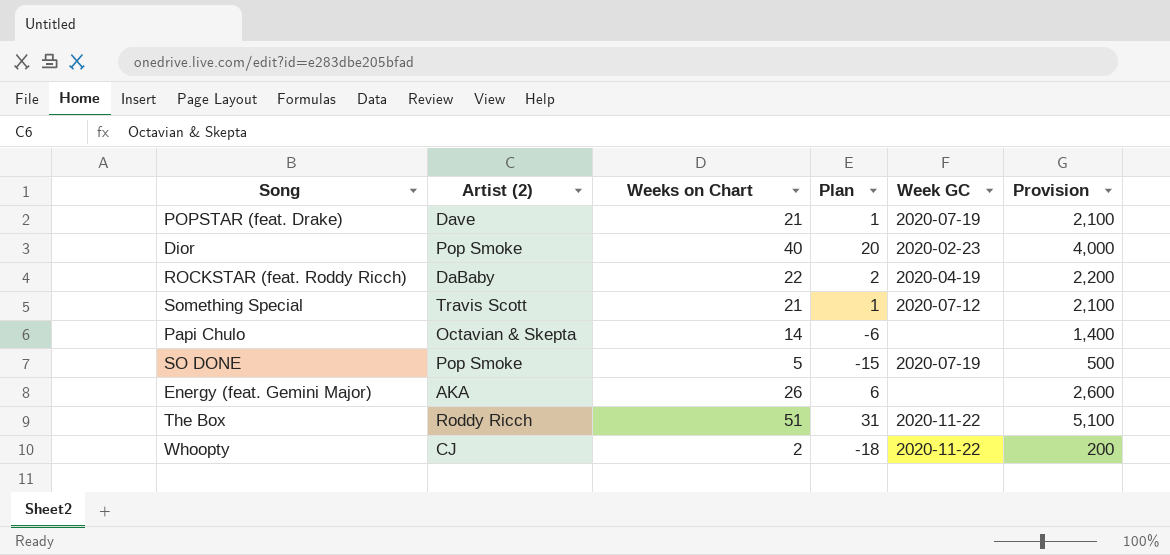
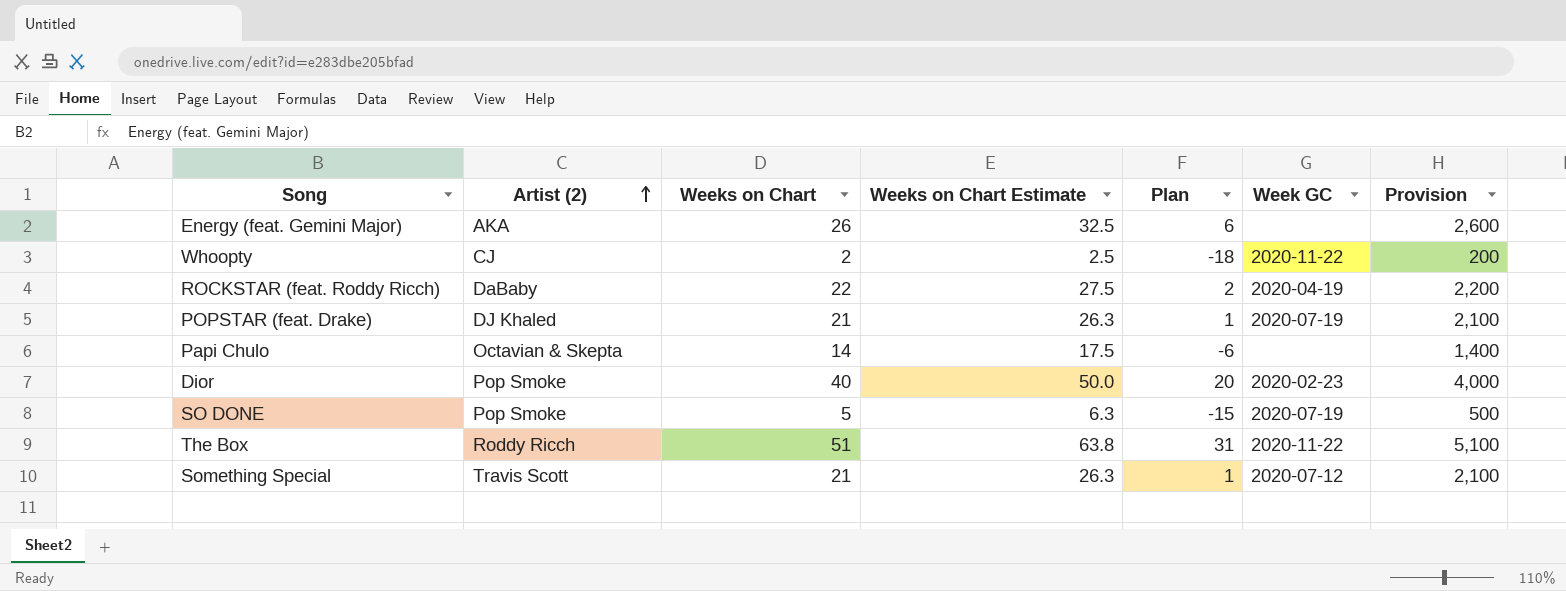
row order: none -> Artist (2) ascending
column Weeks on Chart Estimate | formula: none -> [Weeks on Chart] * 1.25
POPSTAR (feat. Drake) | Artist (2): Dave -> DJ Khaled

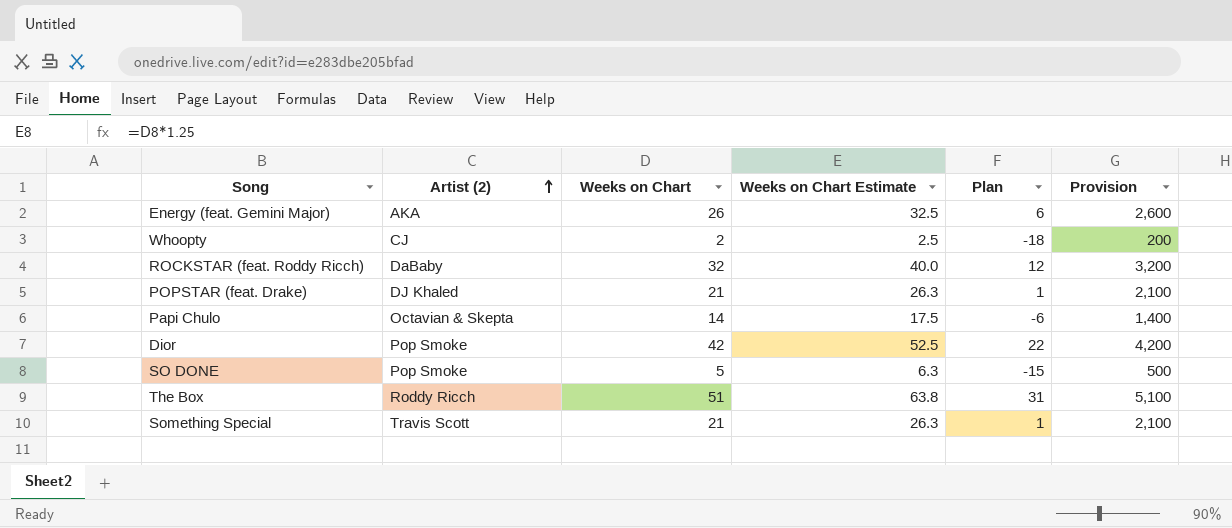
column Week GC | position: 6 -> none
ROCKSTAR (feat. Roddy Ricch) | Weeks on Chart: 22 -> 32
ROCKSTAR (feat. Roddy Ricch) | Weeks on Chart Estimate: 27.5 -> 40.0
ROCKSTAR (feat. Roddy Ricch) | Plan: 2 -> 12
ROCKSTAR (feat. Roddy Ricch) | Provision: 2,200 -> 3,200
Dior | Weeks on Chart: 40 -> 42
Dior | Weeks on Chart Estimate: 50.0 -> 52.5
Dior | Plan: 20 -> 22
Dior | Provision: 4,000 -> 4,200

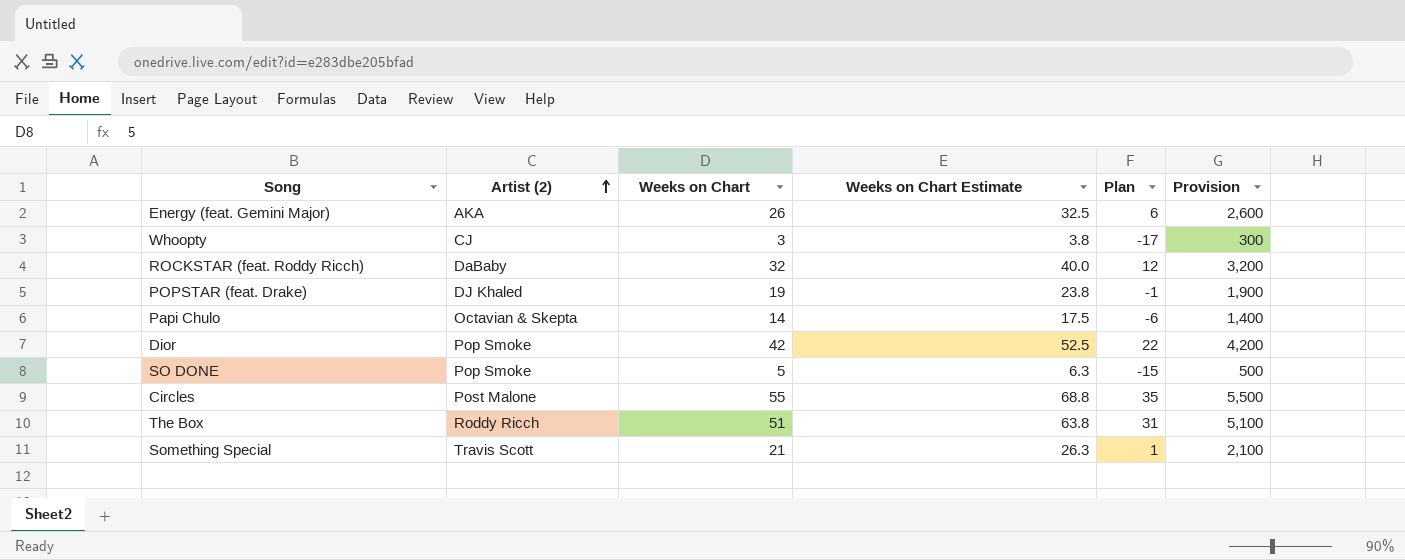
Whoopty | Weeks on Chart: 2 -> 3
Whoopty | Weeks on Chart Estimate: 2.5 -> 3.8
Whoopty | Plan: -18 -> -17
Whoopty | Provision: 200 -> 300
POPSTAR (feat. Drake) | Weeks on Chart: 21 -> 19
POPSTAR (feat. Drake) | Weeks on Chart Estimate: 26.3 -> 23.8
POPSTAR (feat. Drake) | Plan: 1 -> -1
POPSTAR (feat. Drake) | Provision: 2,100 -> 1,900
row Circles: none -> Post Malone | 55 | 68.8 | 35 | 5,500

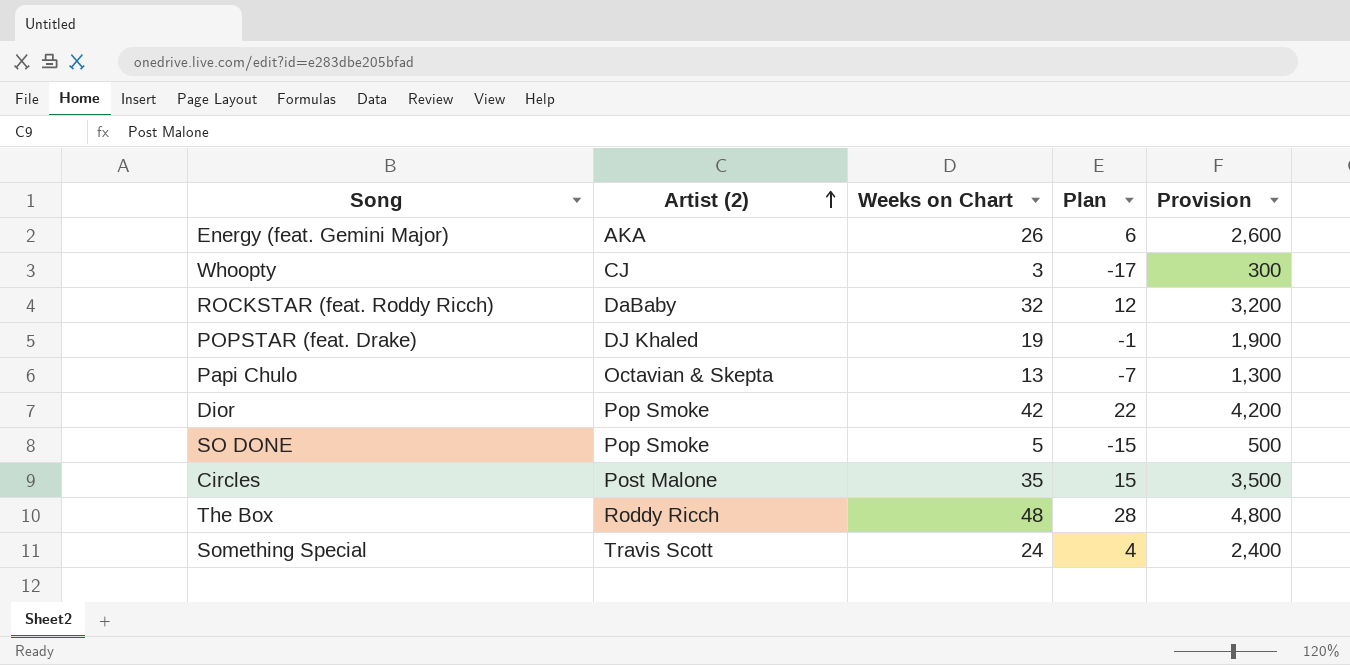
column Weeks on Chart Estimate | formula: [Weeks on Chart] * 1.25 -> none
Papi Chulo | Weeks on Chart: 14 -> 13
Papi Chulo | Plan: -6 -> -7
Papi Chulo | Provision: 1,400 -> 1,300
Circles | Weeks on Chart: 55 -> 35
Circles | Plan: 35 -> 15
Circles | Provision: 5,500 -> 3,500
The Box | Weeks on Chart: 51 -> 48
The Box | Plan: 31 -> 28
The Box | Provision: 5,100 -> 4,800
Something Special | Weeks on Chart: 21 -> 24
Something Special | Plan: 1 -> 4
Something Special | Provision: 2,100 -> 2,400

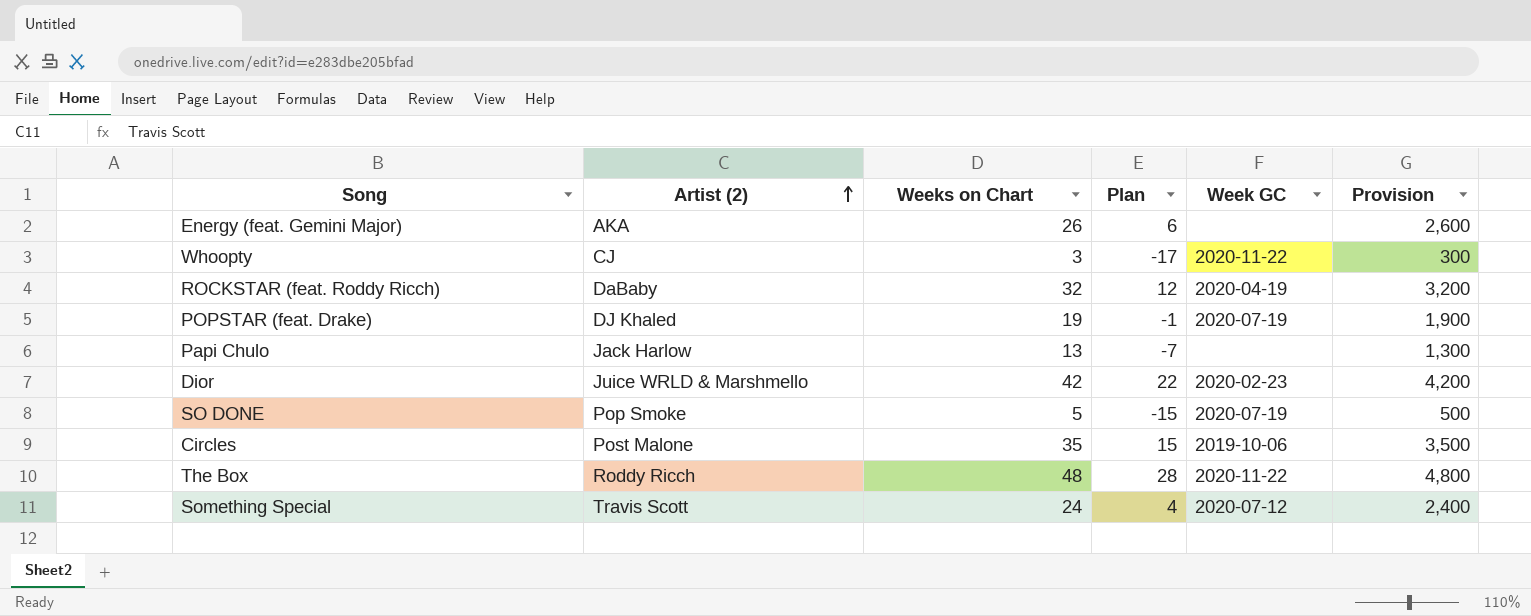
column Week GC | position: none -> 5
Papi Chulo | Artist (2): Octavian & Skepta -> Jack Harlow
Dior | Artist (2): Pop Smoke -> Juice WRLD & Marshmello

